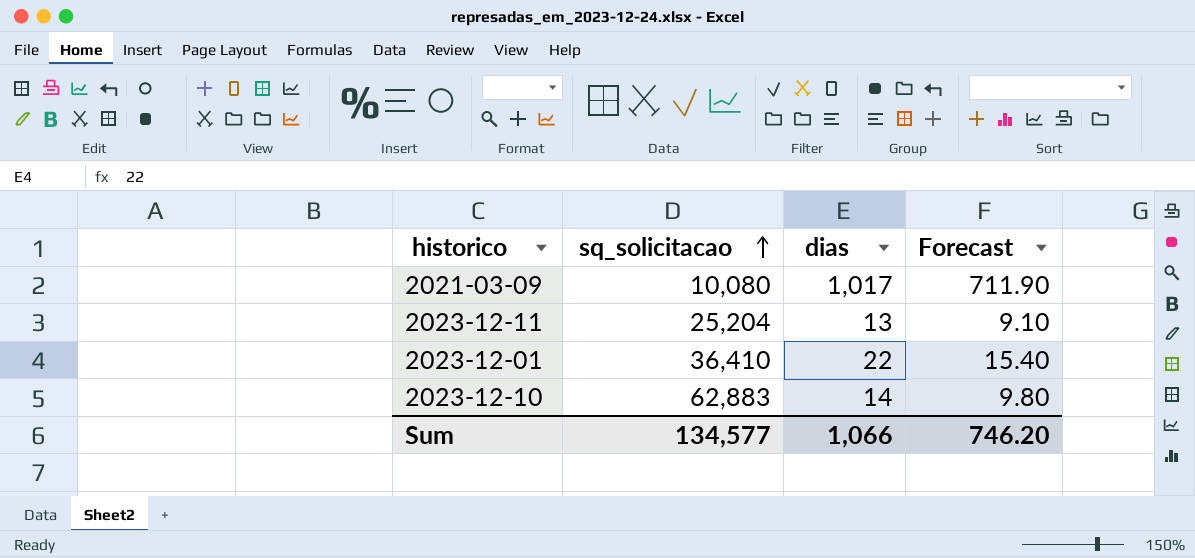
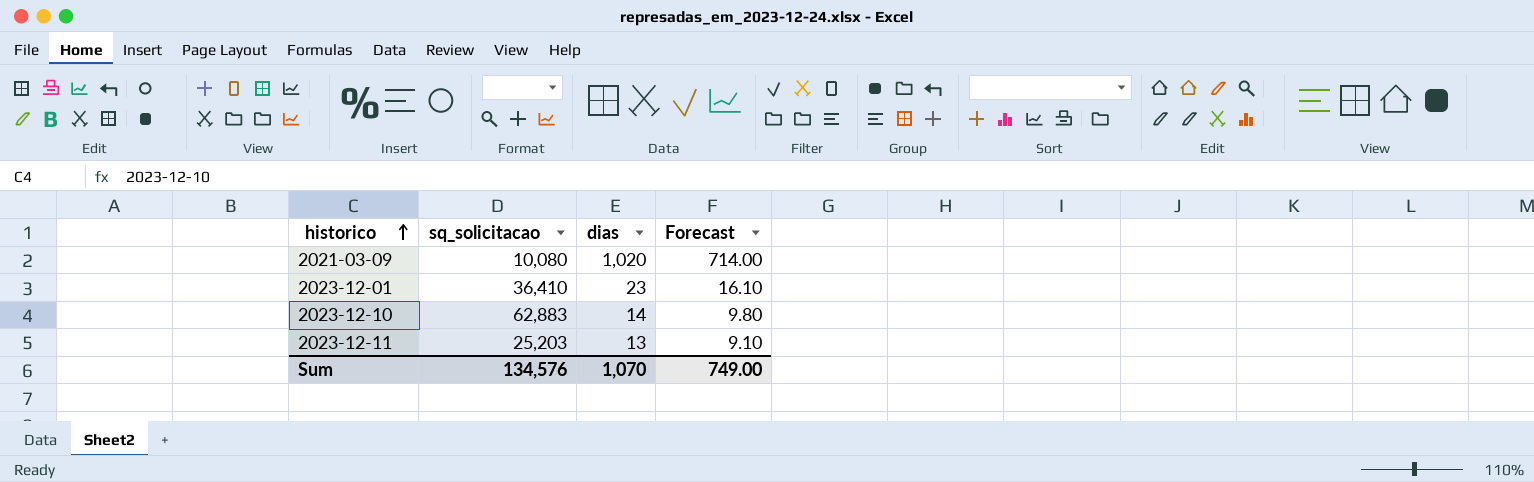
row order: sq_solicitacao ascending -> historico ascending
2021-03-09 | dias: 1,017 -> 1,020
2021-03-09 | Forecast: 711.90 -> 714.00
2023-12-01 | dias: 22 -> 23
2023-12-01 | Forecast: 15.40 -> 16.10
2023-12-11 | sq_solicitacao: 25,204 -> 25,203
Sum | sq_solicitacao: 134,577 -> 134,576
Sum | dias: 1,066 -> 1,070
Sum | Forecast: 746.20 -> 749.00

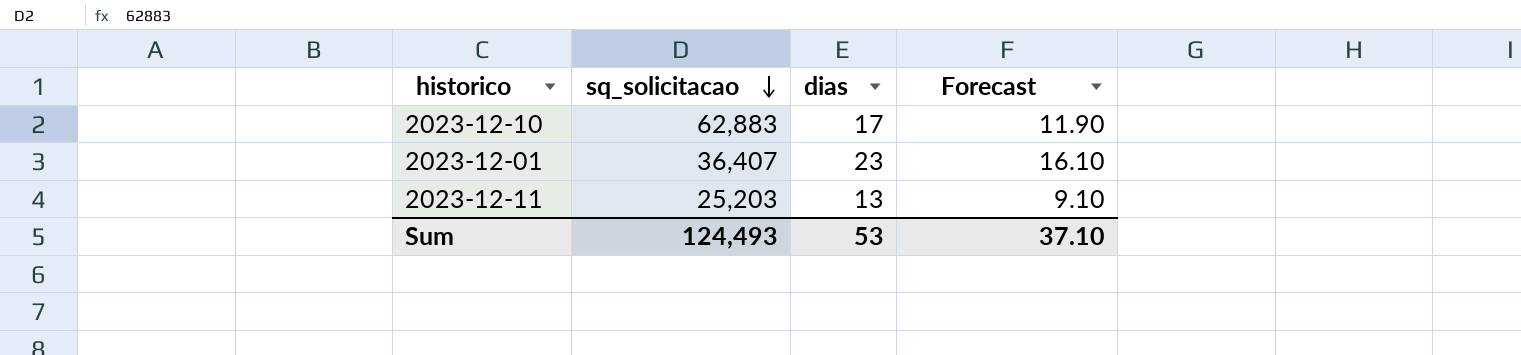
row order: historico ascending -> sq_solicitacao descending
row 2021-03-09: 10,080 | 1,020 | 714.00 -> none
2023-12-10 | dias: 14 -> 17
2023-12-10 | Forecast: 9.80 -> 11.90
2023-12-01 | sq_solicitacao: 36,410 -> 36,407
Sum | sq_solicitacao: 134,576 -> 124,493
Sum | dias: 1,070 -> 53
Sum | Forecast: 749.00 -> 37.10

